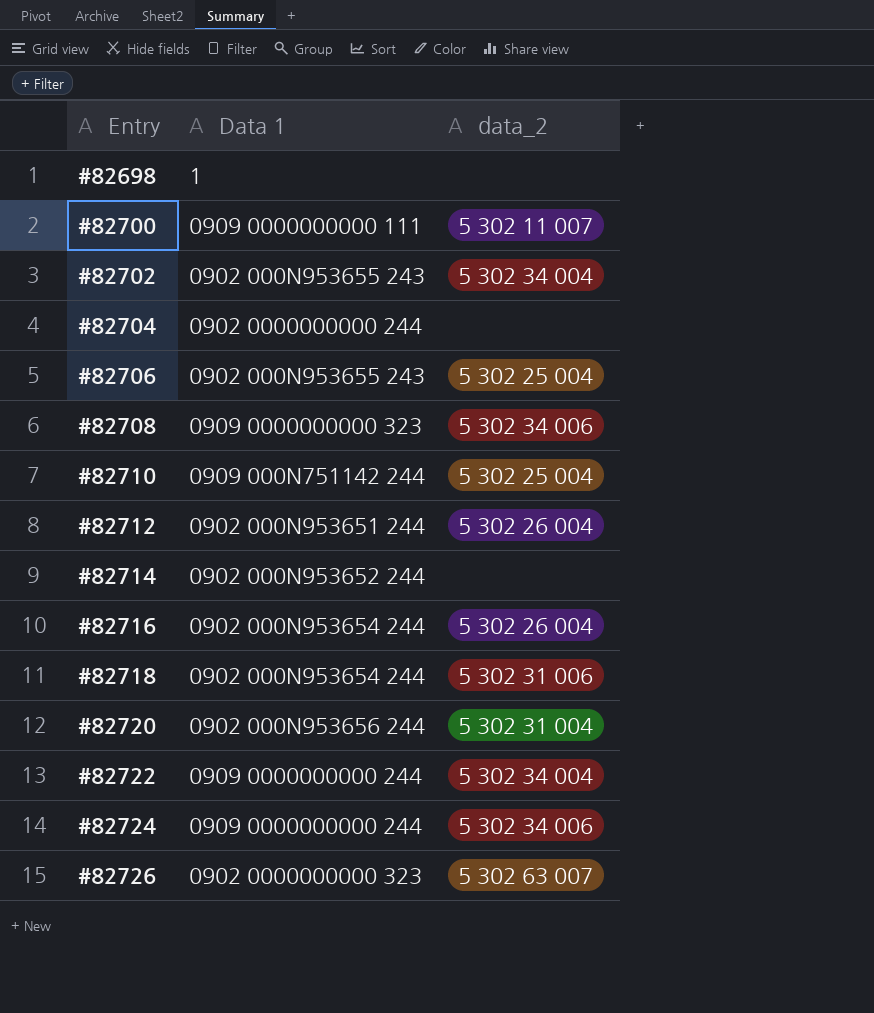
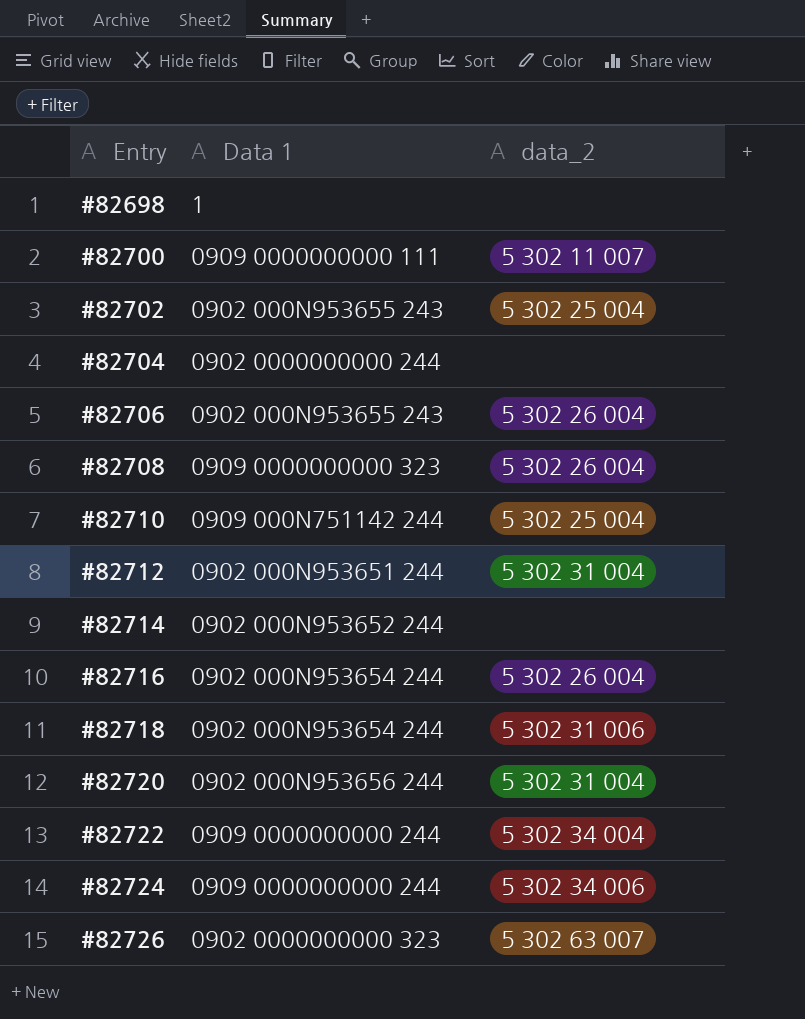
#82702 | data_2: 5 302 34 004 -> 5 302 25 004
#82706 | data_2: 5 302 25 004 -> 5 302 26 004
#82708 | data_2: 5 302 34 006 -> 5 302 26 004
#82712 | data_2: 5 302 26 004 -> 5 302 31 004

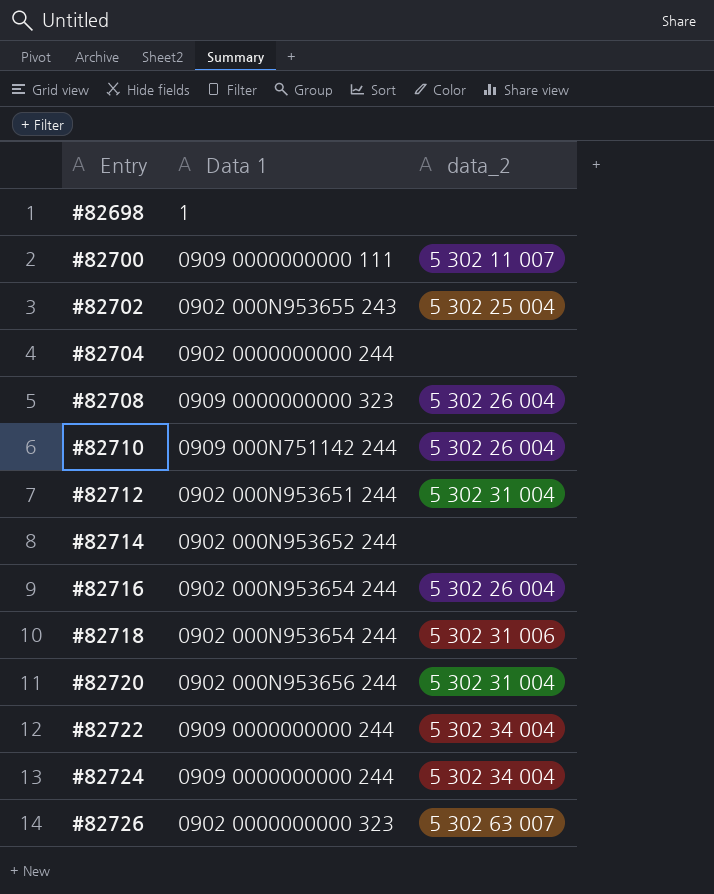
row #82706: 0902 000N953655 243 | 5 302 26 004 -> none
#82710 | data_2: 5 302 25 004 -> 5 302 26 004
#82724 | data_2: 5 302 34 006 -> 5 302 34 004

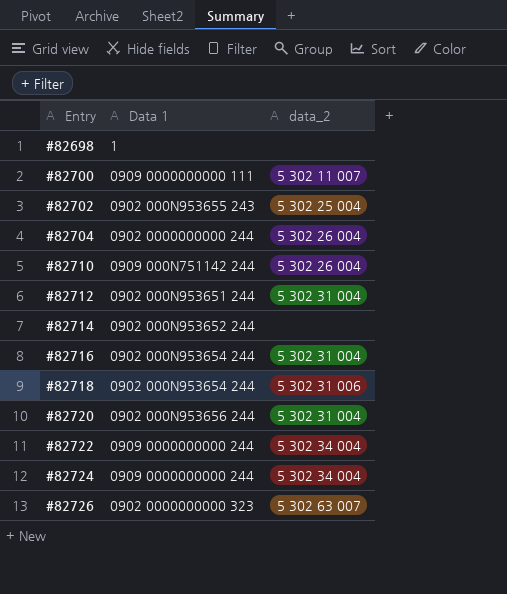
row #82708: 0909 0000000000 323 | 5 302 26 004 -> none
#82704 | data_2: none -> 5 302 26 004
#82716 | data_2: 5 302 26 004 -> 5 302 31 004

